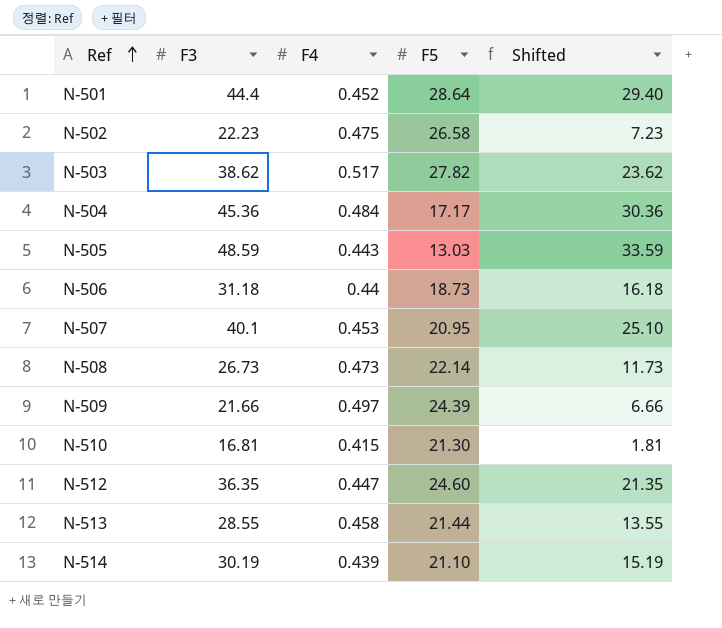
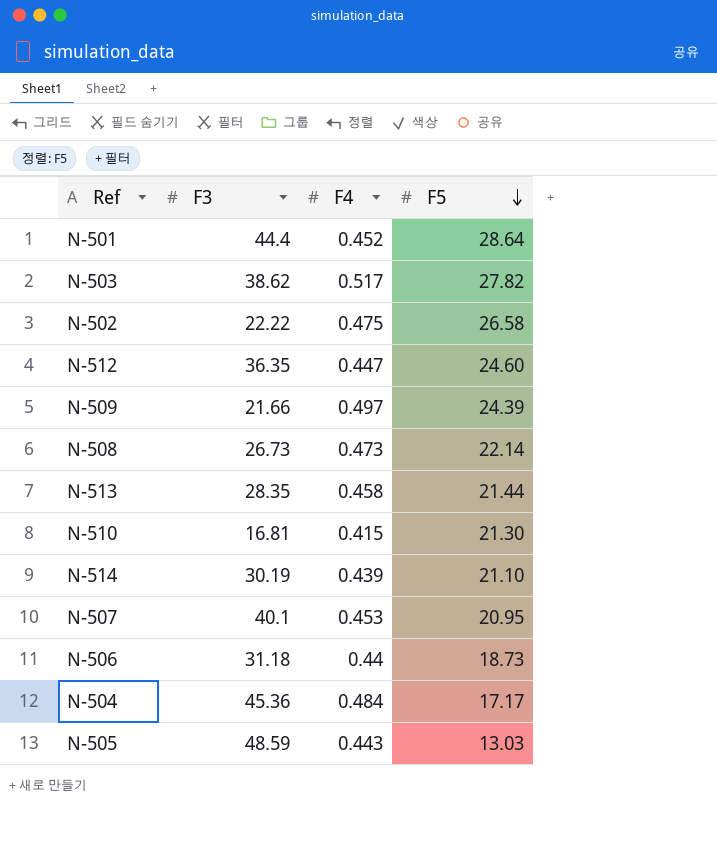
row order: Ref ascending -> F5 descending
column Shifted | formula: [F3] - 15 -> none
N-502 | F3: 22.23 -> 22.22
N-513 | F3: 28.55 -> 28.35

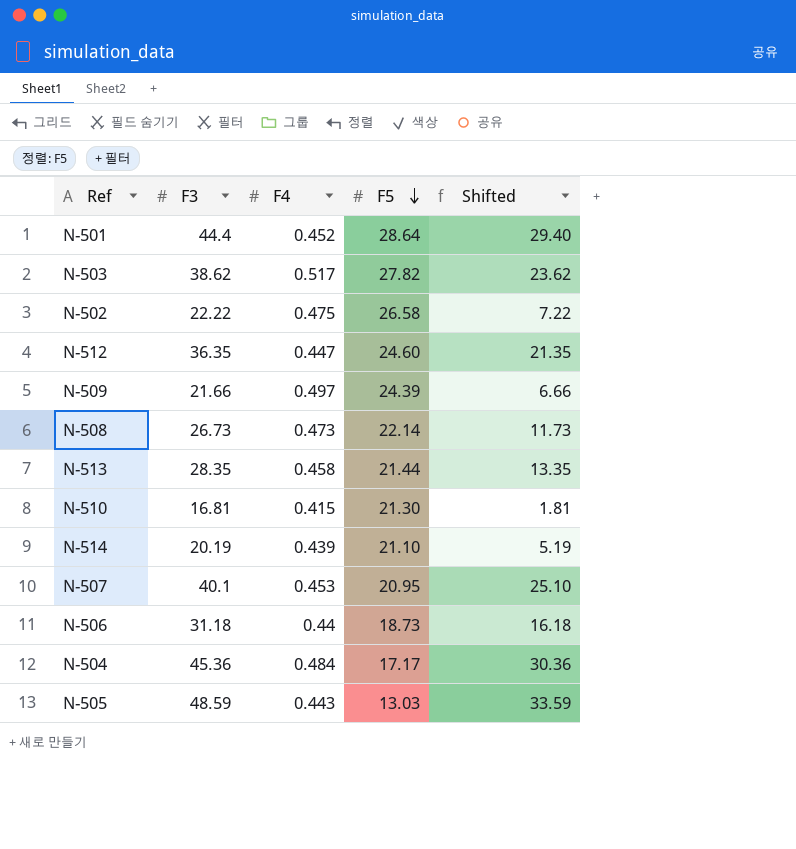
column Shifted | formula: none -> [F3] - 15
N-514 | F3: 30.19 -> 20.19

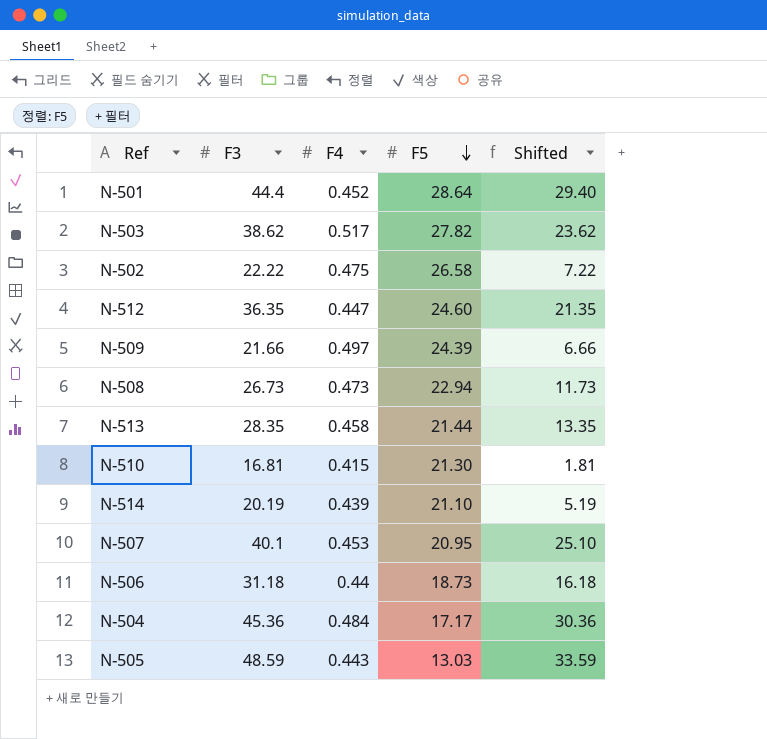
N-508 | F5: 22.14 -> 22.94

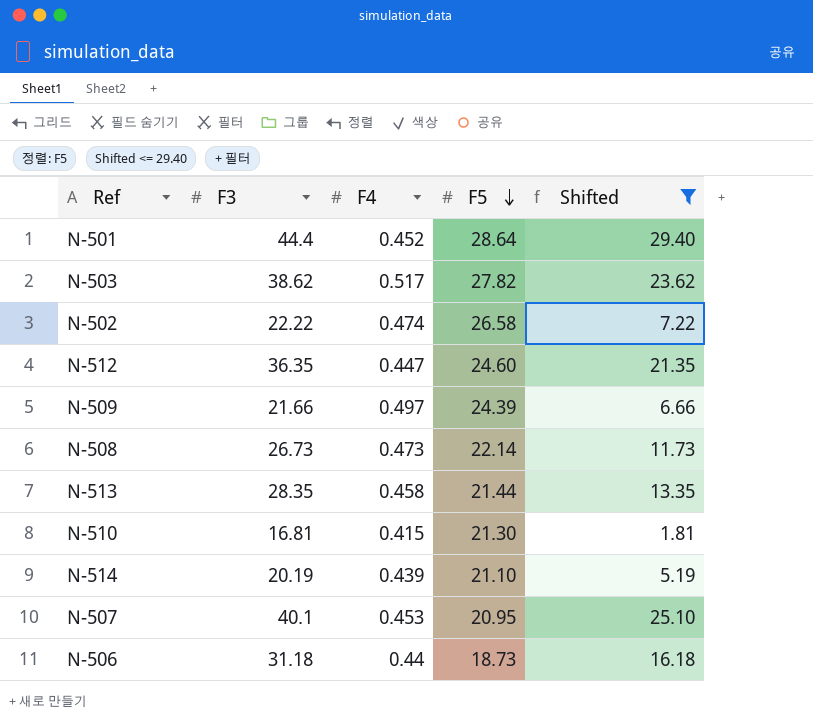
filter: none -> Shifted <= 29.40
N-502 | F4: 0.475 -> 0.474
N-508 | F5: 22.94 -> 22.14

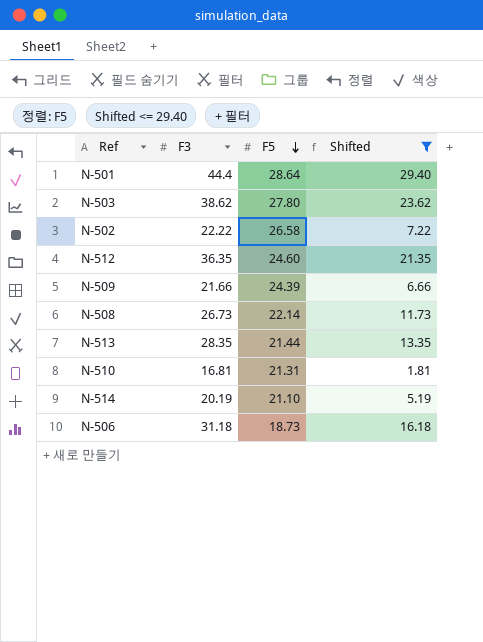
column F4 | position: 3 -> none
row N-507: 40.1 | 0.453 | 20.95 | 25.10 -> none
N-503 | F5: 27.82 -> 27.80
N-510 | F5: 21.30 -> 21.31

